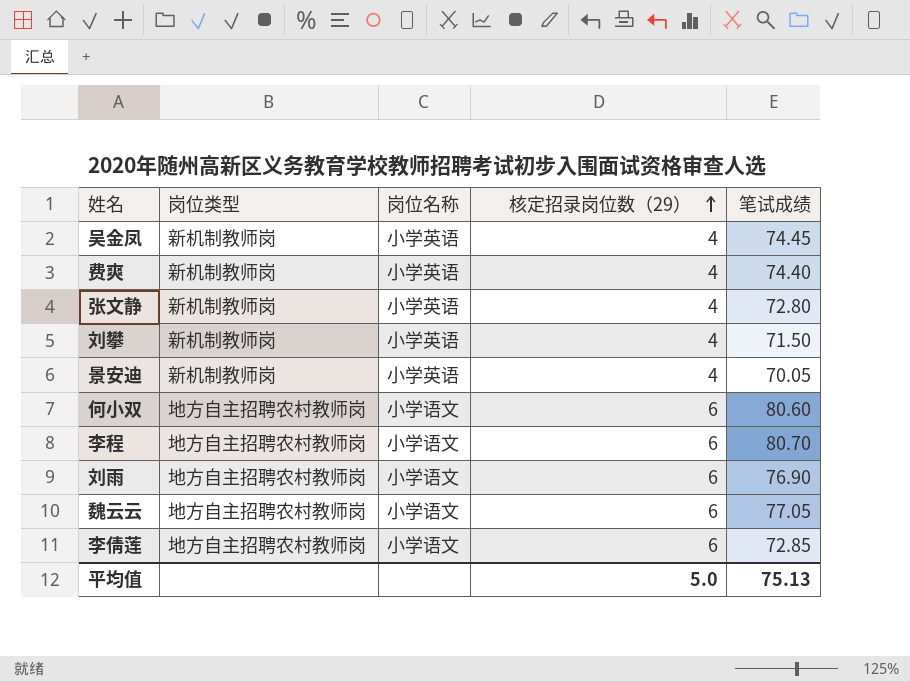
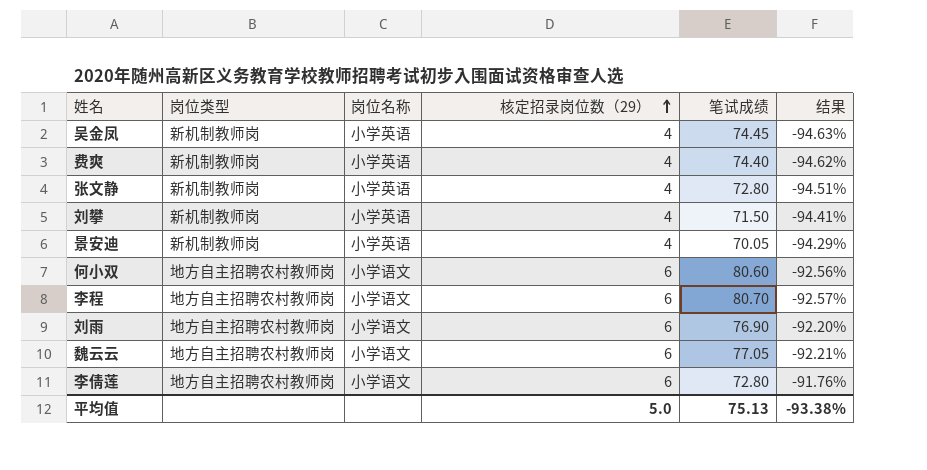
column 结果 | formula: none -> ([核定招录岗位数（29）] - [笔试成绩]) / [笔试成绩]
李倩莲 | 笔试成绩: 72.85 -> 72.80

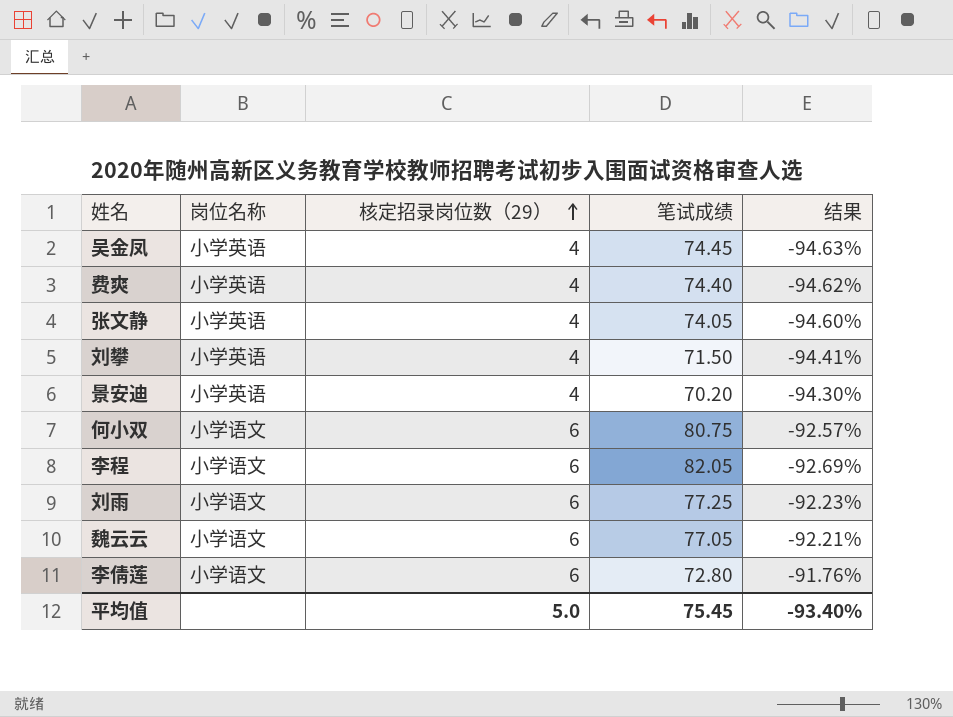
column 岗位类型 | position: 2 -> none
张文静 | 笔试成绩: 72.80 -> 74.05
张文静 | 结果: -94.51% -> -94.60%
景安迪 | 笔试成绩: 70.05 -> 70.20
景安迪 | 结果: -94.29% -> -94.30%
何小双 | 笔试成绩: 80.60 -> 80.75
何小双 | 结果: -92.56% -> -92.57%
李程 | 笔试成绩: 80.70 -> 82.05
李程 | 结果: -92.57% -> -92.69%
刘雨 | 笔试成绩: 76.90 -> 77.25
刘雨 | 结果: -92.20% -> -92.23%
平均值 | 笔试成绩: 75.13 -> 75.45
平均值 | 结果: -93.38% -> -93.40%

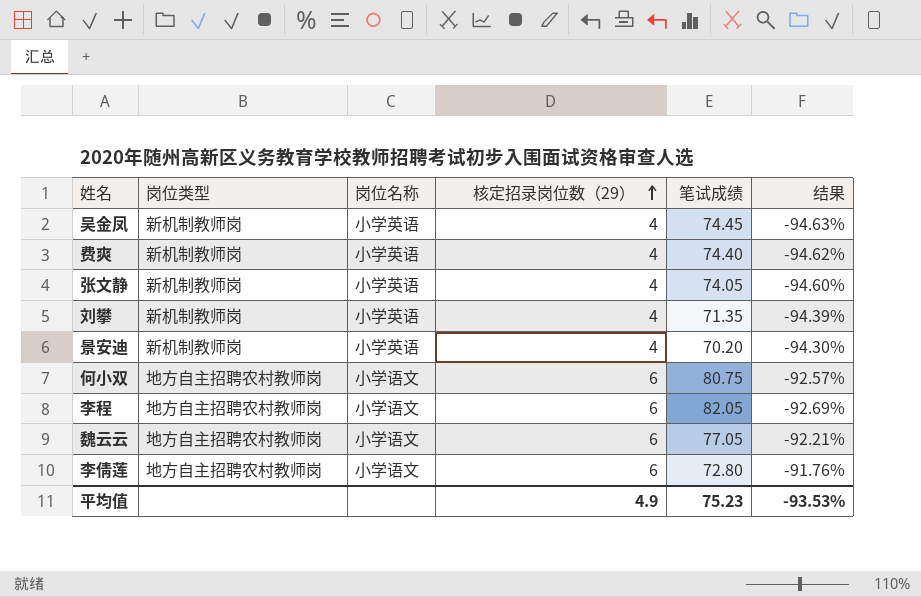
column 岗位类型 | position: none -> 2
row 刘雨: 小学语文 | 6 | 77.25 | -92.23% -> none
刘攀 | 笔试成绩: 71.50 -> 71.35
刘攀 | 结果: -94.41% -> -94.39%
平均值 | 核定招录岗位数（29）: 5.0 -> 4.9
平均值 | 笔试成绩: 75.45 -> 75.23
平均值 | 结果: -93.40% -> -93.53%

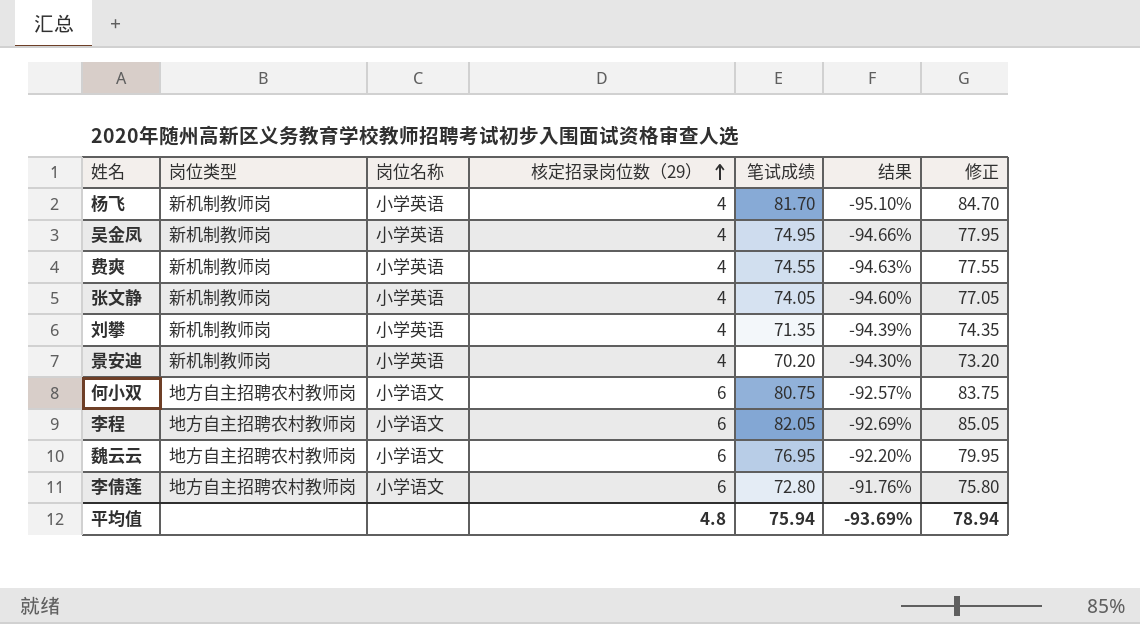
column 修正 | formula: none -> [笔试成绩] + 3
row 杨飞: none -> 新机制教师岗 | 小学英语 | 4 | 81.70 | -95.10% | 84.70
吴金凤 | 笔试成绩: 74.45 -> 74.95
吴金凤 | 结果: -94.63% -> -94.66%
费爽 | 笔试成绩: 74.40 -> 74.55
费爽 | 结果: -94.62% -> -94.63%
魏云云 | 笔试成绩: 77.05 -> 76.95
魏云云 | 结果: -92.21% -> -92.20%
平均值 | 核定招录岗位数（29）: 4.9 -> 4.8
平均值 | 笔试成绩: 75.23 -> 75.94
平均值 | 结果: -93.53% -> -93.69%

